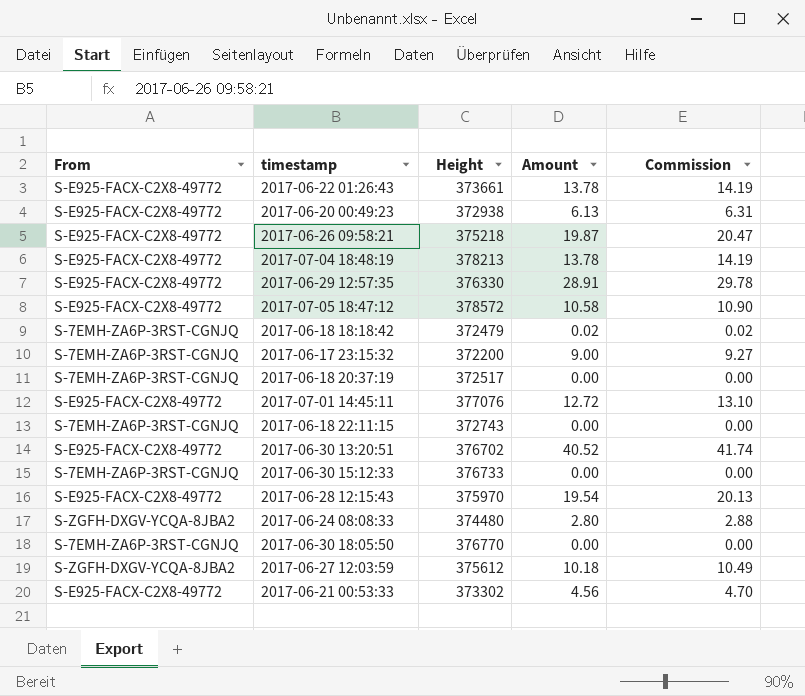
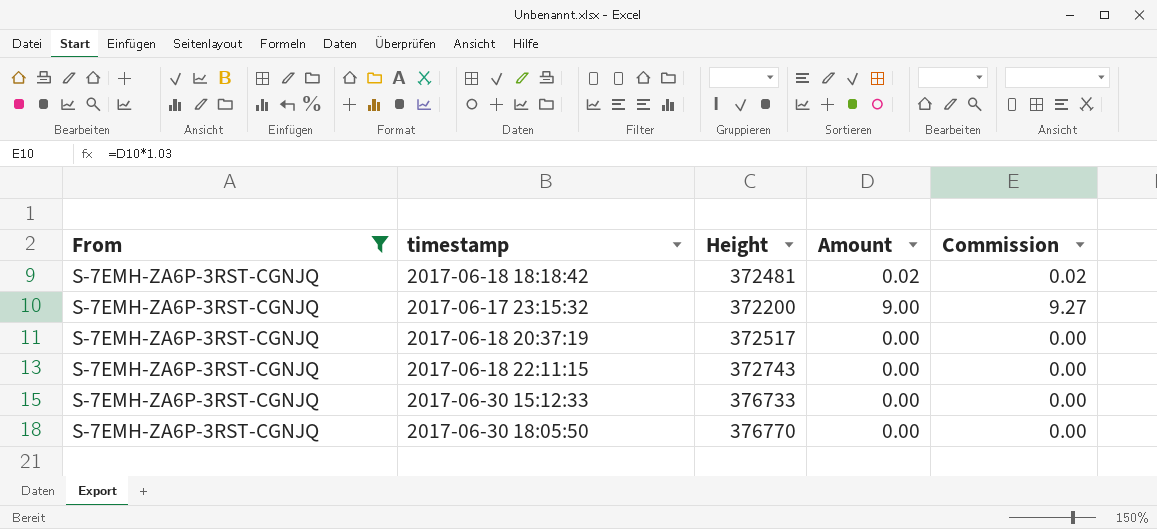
filter: none -> From = S-7EMH-ZA6P-3RST-CGNJQ
2017-06-18 18:18:42 | Height: 372479 -> 372481

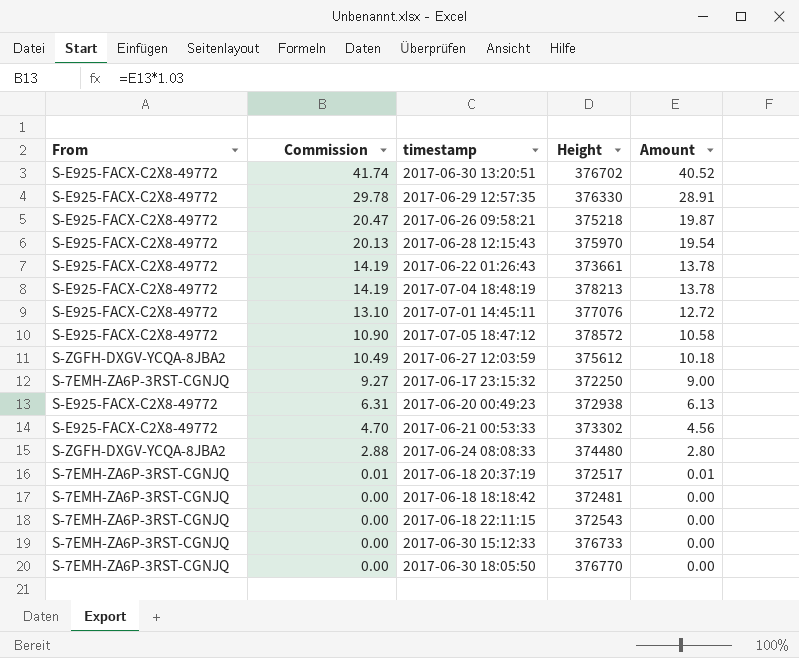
filter: From = S-7EMH-ZA6P-3RST-CGNJQ -> none
row order: none -> Commission descending
column Commission | position: 5 -> 2
2017-06-17 23:15:32 | Height: 372200 -> 372250
2017-06-18 20:37:19 | Commission: 0.00 -> 0.01
2017-06-18 20:37:19 | Amount: 0.00 -> 0.01
2017-06-18 18:18:42 | Commission: 0.02 -> 0.00
2017-06-18 18:18:42 | Amount: 0.02 -> 0.00
2017-06-18 22:11:15 | Height: 372743 -> 372543

